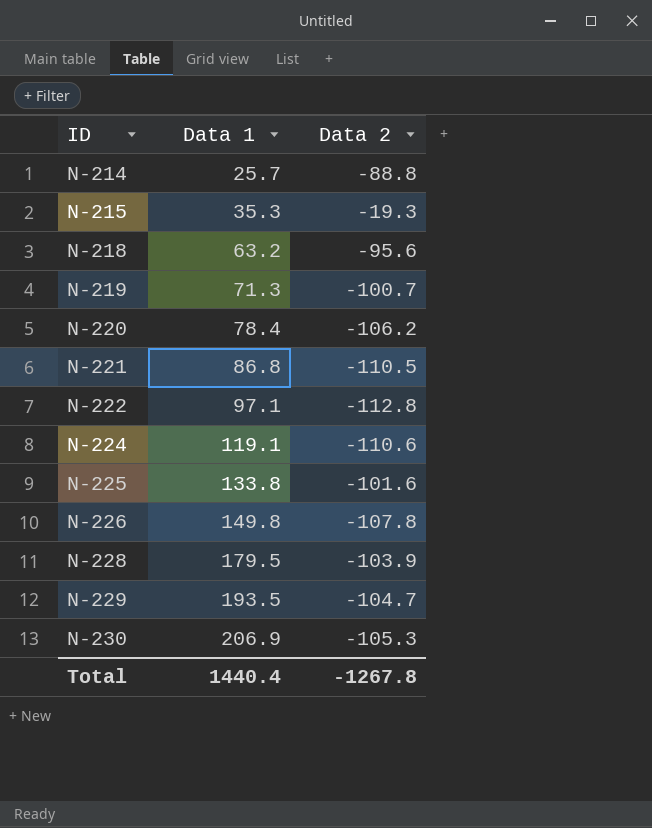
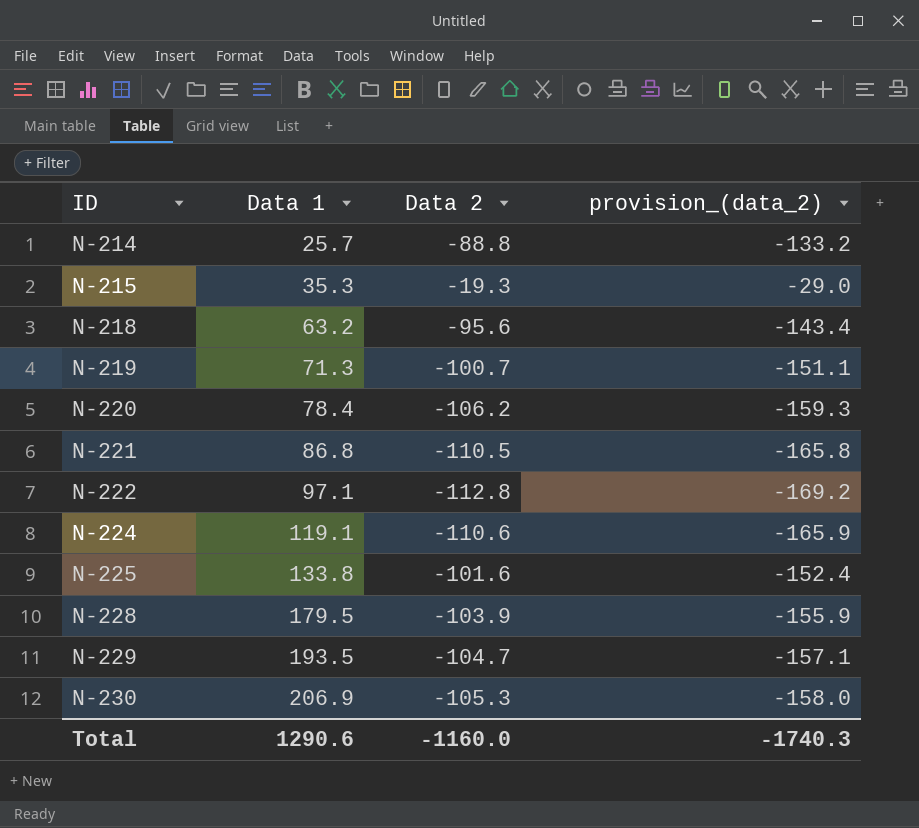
column provision_(data_2) | formula: none -> [Data 2] * 1.5
row N-226: 149.8 | -107.8 -> none
Total | Data 1: 1440.4 -> 1290.6
Total | Data 2: -1267.8 -> -1160.0

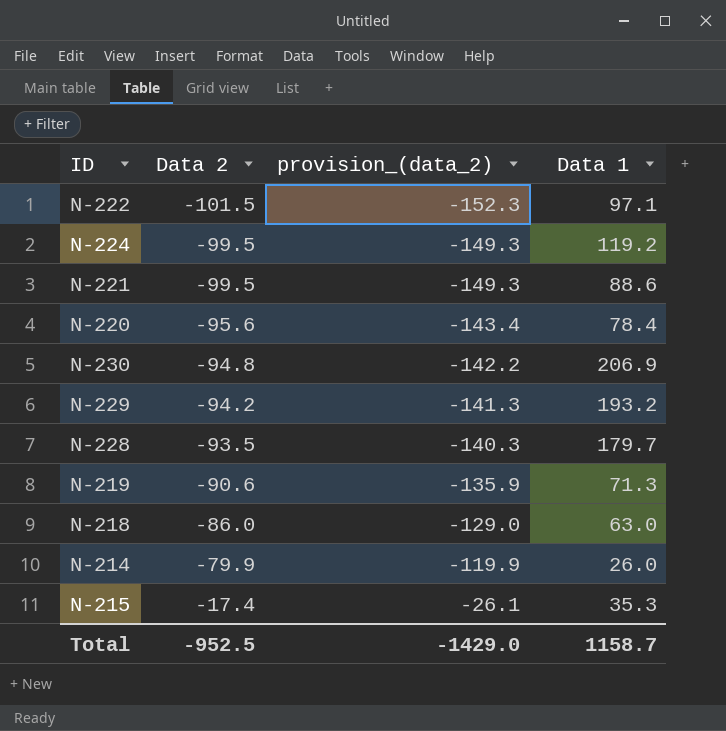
row order: ID ascending -> Data 2 ascending
column Data 1 | position: 2 -> 4
row N-225: 133.8 | -101.6 | -152.4 -> none
N-222 | Data 2: -112.8 -> -101.5
N-222 | provision_(data_2): -169.2 -> -152.3
N-224 | Data 2: -110.6 -> -99.5
N-224 | provision_(data_2): -165.9 -> -149.3
N-224 | Data 1: 119.1 -> 119.2
N-221 | Data 2: -110.5 -> -99.5
N-221 | provision_(data_2): -165.8 -> -149.3
N-221 | Data 1: 86.8 -> 88.6
N-220 | Data 2: -106.2 -> -95.6
N-220 | provision_(data_2): -159.3 -> -143.4
N-230 | Data 2: -105.3 -> -94.8
N-230 | provision_(data_2): -158.0 -> -142.2
N-229 | Data 2: -104.7 -> -94.2
N-229 | provision_(data_2): -157.1 -> -141.3
N-229 | Data 1: 193.5 -> 193.2
N-228 | Data 2: -103.9 -> -93.5
N-228 | provision_(data_2): -155.9 -> -140.3
N-228 | Data 1: 179.5 -> 179.7
N-219 | Data 2: -100.7 -> -90.6
N-219 | provision_(data_2): -151.1 -> -135.9
N-218 | Data 2: -95.6 -> -86.0
N-218 | provision_(data_2): -143.4 -> -129.0
N-218 | Data 1: 63.2 -> 63.0
N-214 | Data 2: -88.8 -> -79.9
N-214 | provision_(data_2): -133.2 -> -119.9
N-214 | Data 1: 25.7 -> 26.0
N-215 | Data 2: -19.3 -> -17.4
N-215 | provision_(data_2): -29.0 -> -26.1
Total | Data 2: -1160.0 -> -952.5
Total | provision_(data_2): -1740.3 -> -1429.0
Total | Data 1: 1290.6 -> 1158.7

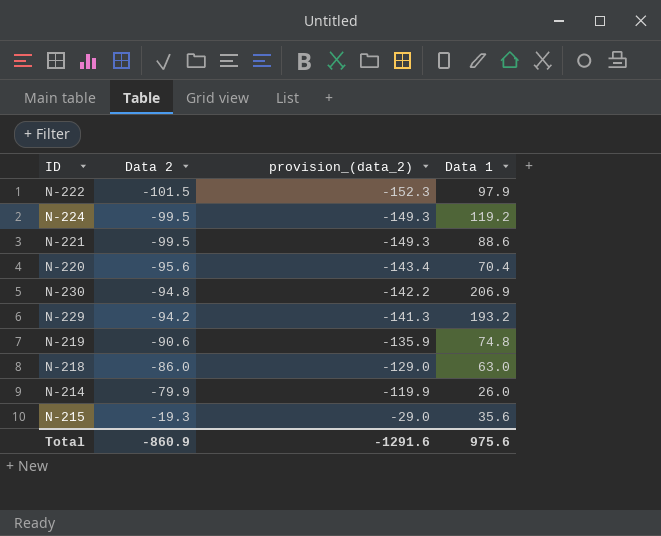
row N-228: -93.5 | -140.3 | 179.7 -> none
N-222 | Data 1: 97.1 -> 97.9
N-220 | Data 1: 78.4 -> 70.4
N-219 | Data 1: 71.3 -> 74.8
N-215 | Data 2: -17.4 -> -19.3
N-215 | provision_(data_2): -26.1 -> -29.0
N-215 | Data 1: 35.3 -> 35.6
Total | Data 2: -952.5 -> -860.9
Total | provision_(data_2): -1429.0 -> -1291.6
Total | Data 1: 1158.7 -> 975.6

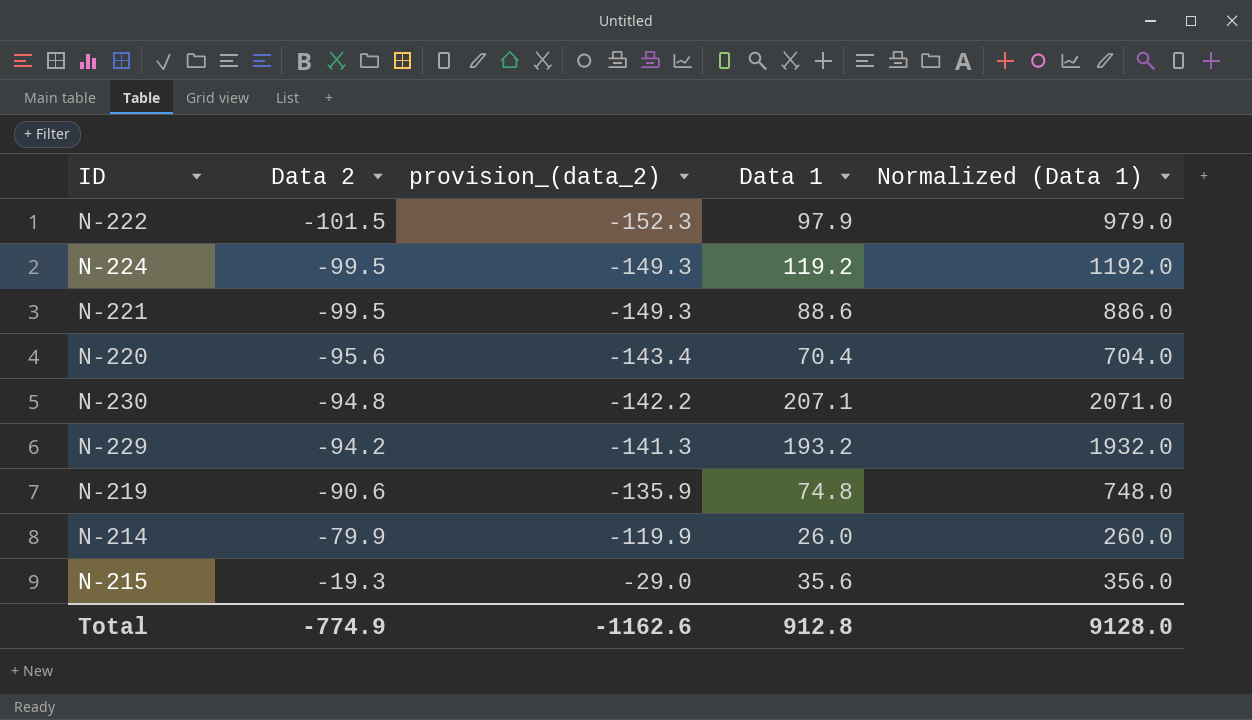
column Normalized (Data 1) | formula: none -> [Data 1] * 10
row N-218: -86.0 | -129.0 | 63.0 -> none
N-230 | Data 1: 206.9 -> 207.1
Total | Data 2: -860.9 -> -774.9
Total | provision_(data_2): -1291.6 -> -1162.6
Total | Data 1: 975.6 -> 912.8

